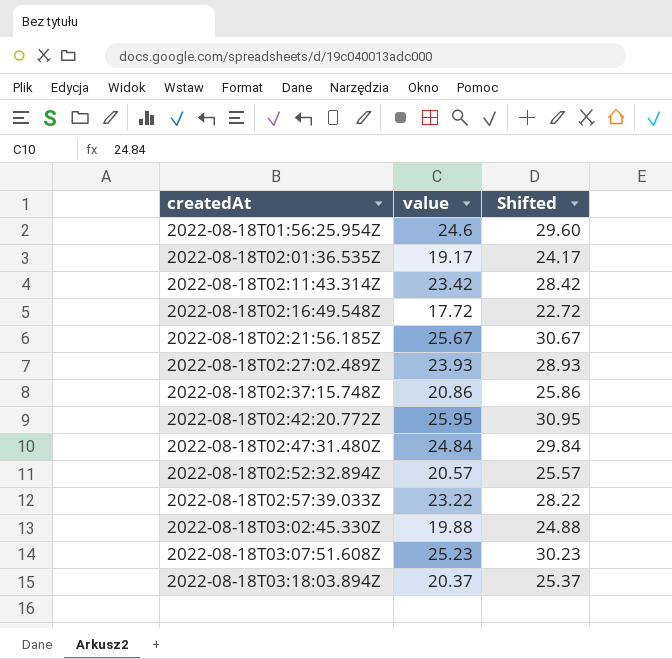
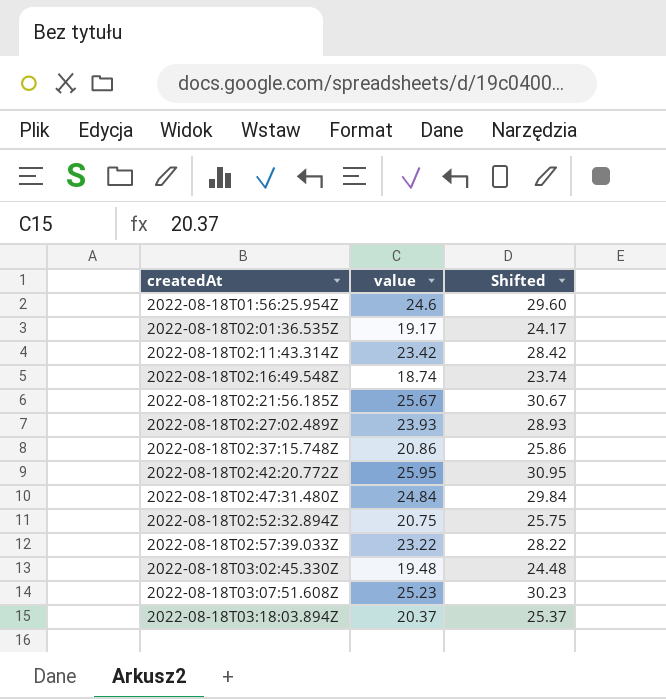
2022-08-18T02:16:49.548Z | value: 17.72 -> 18.74
2022-08-18T02:16:49.548Z | Shifted: 22.72 -> 23.74
2022-08-18T02:52:32.894Z | value: 20.57 -> 20.75
2022-08-18T02:52:32.894Z | Shifted: 25.57 -> 25.75
2022-08-18T03:02:45.330Z | value: 19.88 -> 19.48
2022-08-18T03:02:45.330Z | Shifted: 24.88 -> 24.48

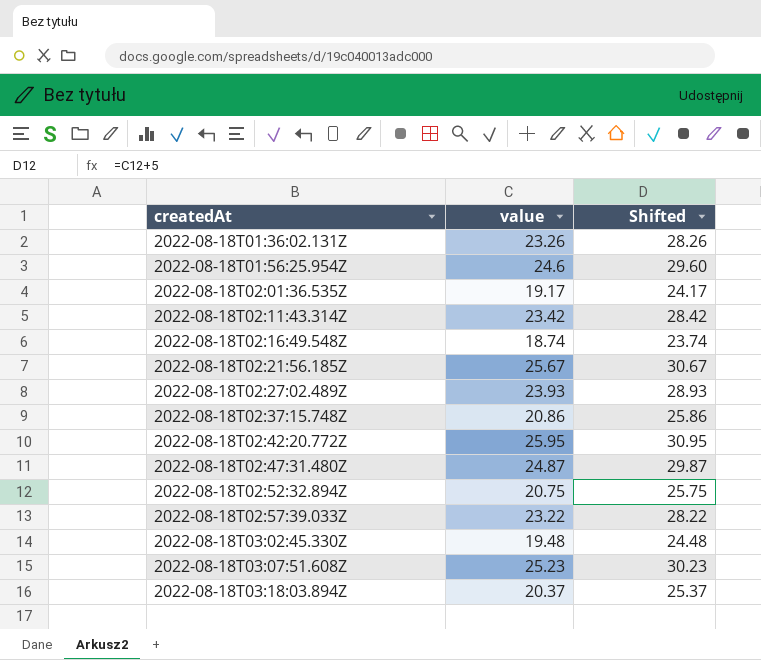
row 2022-08-18T01:36:02.131Z: none -> 23.26 | 28.26
2022-08-18T02:47:31.480Z | value: 24.84 -> 24.87
2022-08-18T02:47:31.480Z | Shifted: 29.84 -> 29.87

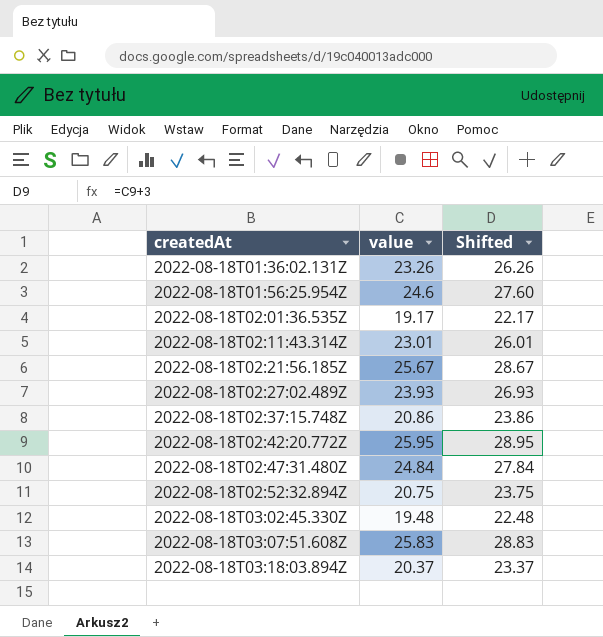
column Shifted | formula: [value] + 5 -> [value] + 3
row 2022-08-18T02:16:49.548Z: 18.74 | 23.74 -> none
row 2022-08-18T02:57:39.033Z: 23.22 | 28.22 -> none
2022-08-18T02:11:43.314Z | value: 23.42 -> 23.01
2022-08-18T02:47:31.480Z | value: 24.87 -> 24.84
2022-08-18T03:07:51.608Z | value: 25.23 -> 25.83

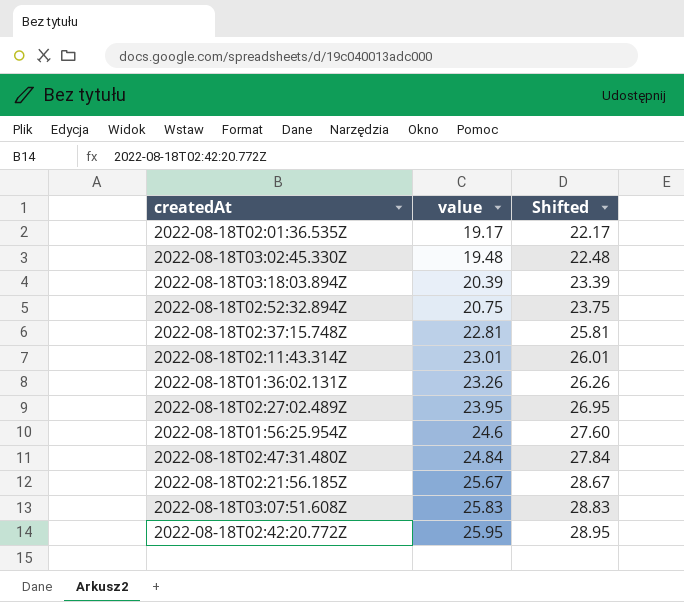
row order: createdAt ascending -> value ascending
2022-08-18T03:18:03.894Z | value: 20.37 -> 20.39
2022-08-18T03:18:03.894Z | Shifted: 23.37 -> 23.39
2022-08-18T02:37:15.748Z | value: 20.86 -> 22.81
2022-08-18T02:37:15.748Z | Shifted: 23.86 -> 25.81
2022-08-18T02:27:02.489Z | value: 23.93 -> 23.95
2022-08-18T02:27:02.489Z | Shifted: 26.93 -> 26.95

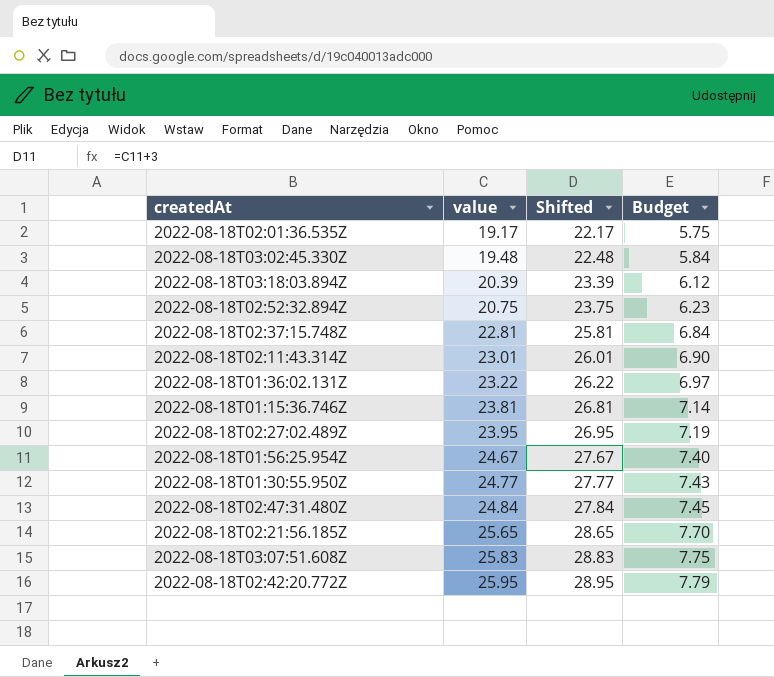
column Budget | formula: none -> [value] * 0.3
2022-08-18T01:36:02.131Z | value: 23.26 -> 23.22
2022-08-18T01:36:02.131Z | Shifted: 26.26 -> 26.22
row 2022-08-18T01:15:36.746Z: none -> 23.81 | 26.81 | 7.14
2022-08-18T01:56:25.954Z | value: 24.6 -> 24.67
2022-08-18T01:56:25.954Z | Shifted: 27.60 -> 27.67
row 2022-08-18T01:30:55.950Z: none -> 24.77 | 27.77 | 7.43
2022-08-18T02:21:56.185Z | value: 25.67 -> 25.65
2022-08-18T02:21:56.185Z | Shifted: 28.67 -> 28.65

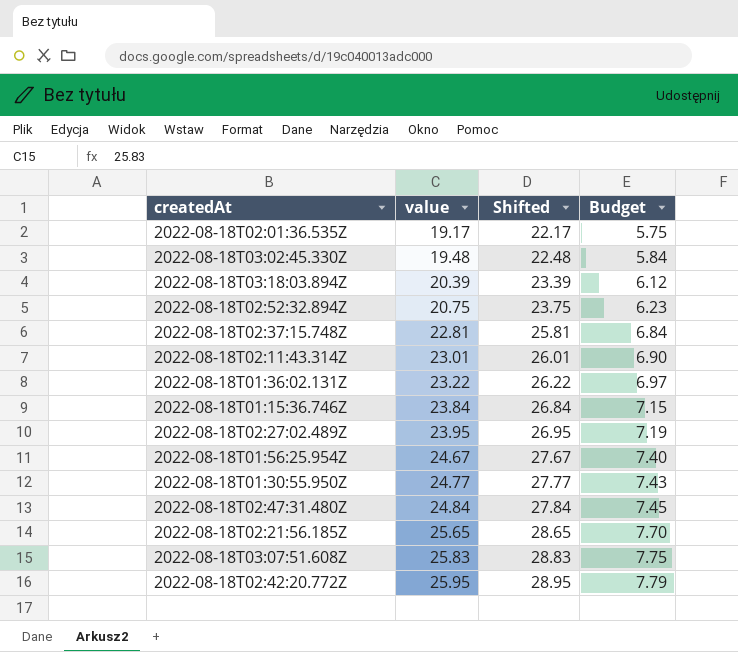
2022-08-18T01:15:36.746Z | value: 23.81 -> 23.84
2022-08-18T01:15:36.746Z | Shifted: 26.81 -> 26.84
2022-08-18T01:15:36.746Z | Budget: 7.14 -> 7.15

